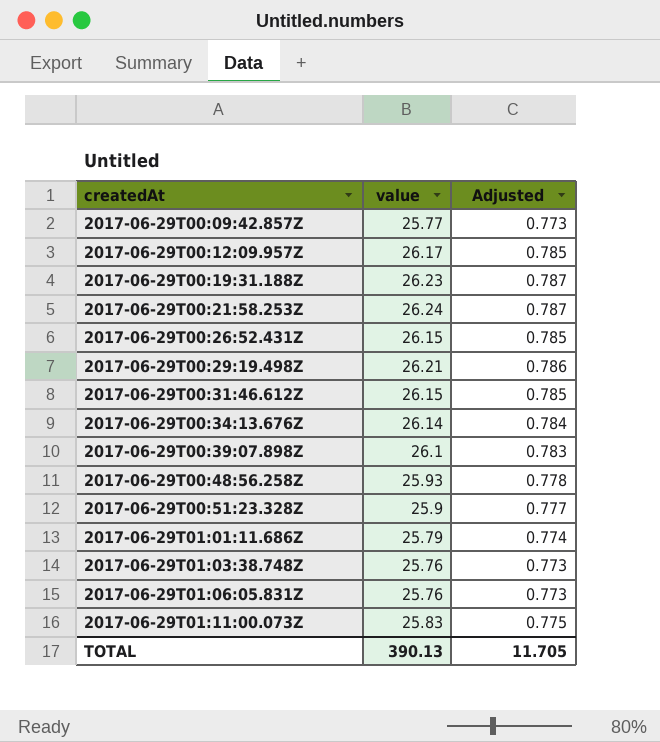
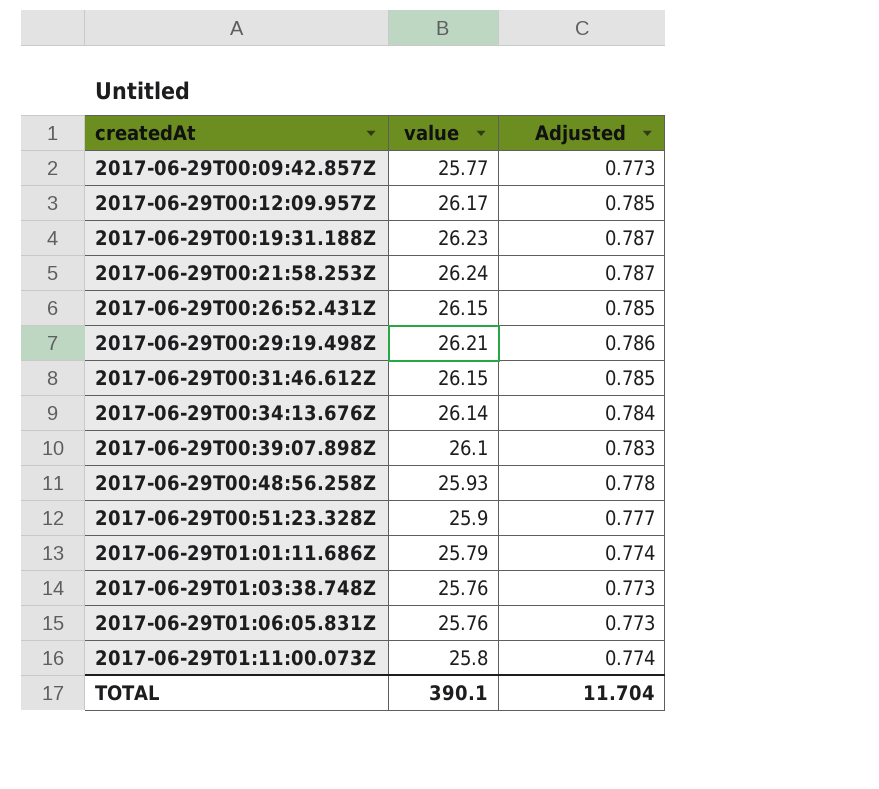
2017-06-29T01:11:00.073Z | value: 25.83 -> 25.8
2017-06-29T01:11:00.073Z | Adjusted: 0.775 -> 0.774
TOTAL | value: 390.13 -> 390.1
TOTAL | Adjusted: 11.705 -> 11.704

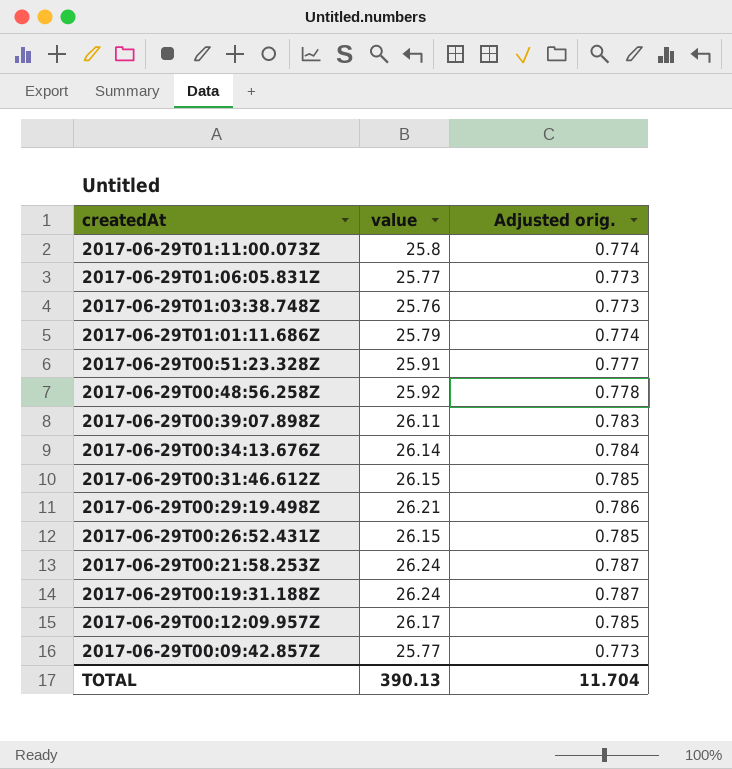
row order: createdAt ascending -> createdAt descending
column name: Adjusted -> Adjusted orig.
2017-06-29T01:06:05.831Z | value: 25.76 -> 25.77
2017-06-29T00:51:23.328Z | value: 25.9 -> 25.91
2017-06-29T00:48:56.258Z | value: 25.93 -> 25.92
2017-06-29T00:39:07.898Z | value: 26.1 -> 26.11
2017-06-29T00:19:31.188Z | value: 26.23 -> 26.24
TOTAL | value: 390.1 -> 390.13

